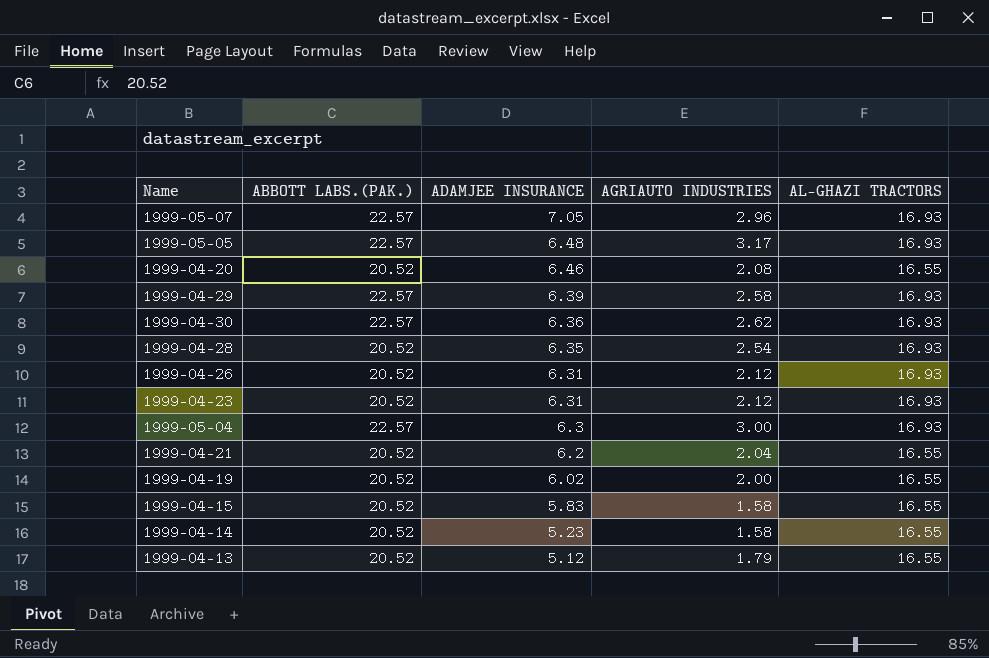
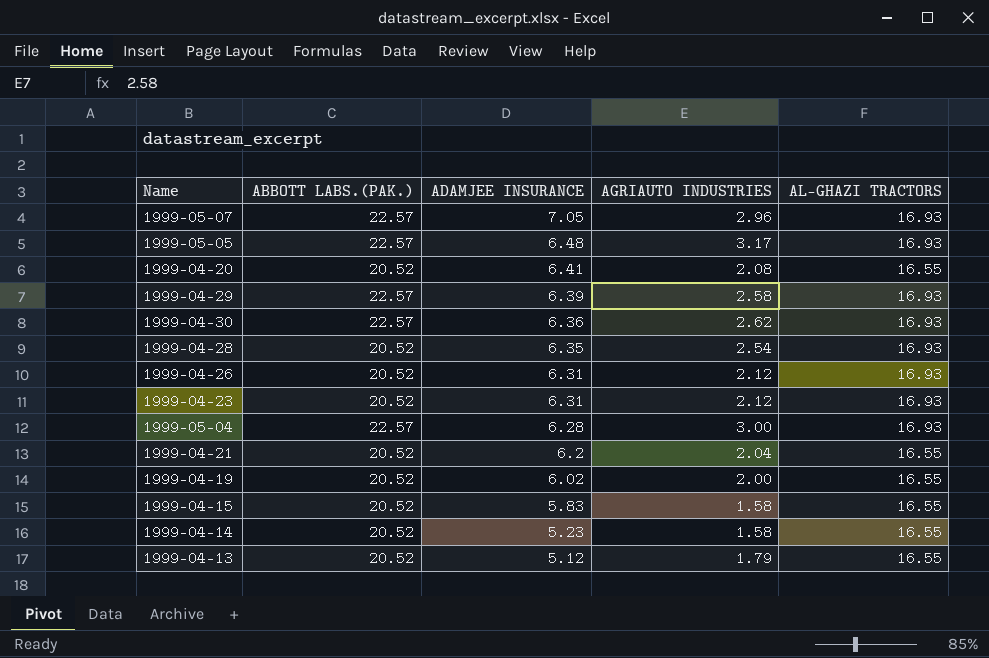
1999-04-20 | ADAMJEE INSURANCE: 6.46 -> 6.41
1999-05-04 | ADAMJEE INSURANCE: 6.3 -> 6.28

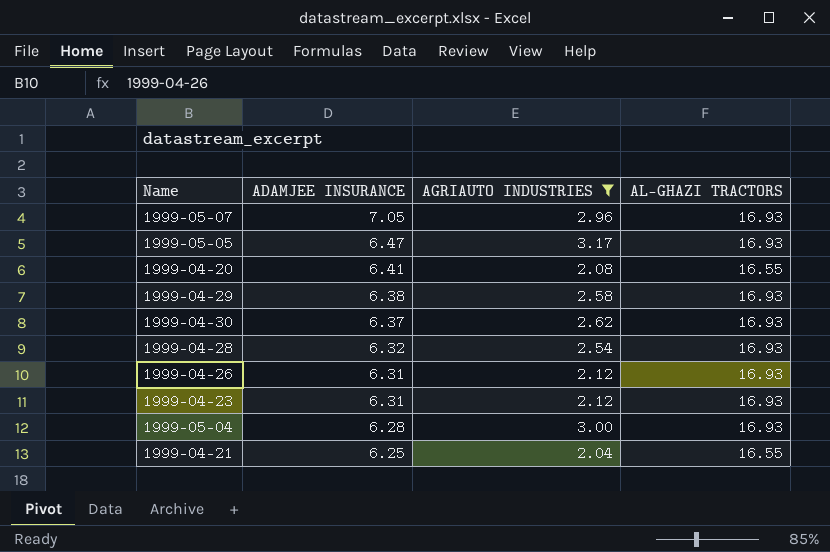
filter: none -> AGRIAUTO INDUSTRIES >= 2.04
column ABBOTT LABS.(PAK.) | position: 2 -> none
1999-05-05 | ADAMJEE INSURANCE: 6.48 -> 6.47
1999-04-29 | ADAMJEE INSURANCE: 6.39 -> 6.38
1999-04-30 | ADAMJEE INSURANCE: 6.36 -> 6.37
1999-04-28 | ADAMJEE INSURANCE: 6.35 -> 6.32
1999-04-21 | ADAMJEE INSURANCE: 6.2 -> 6.25

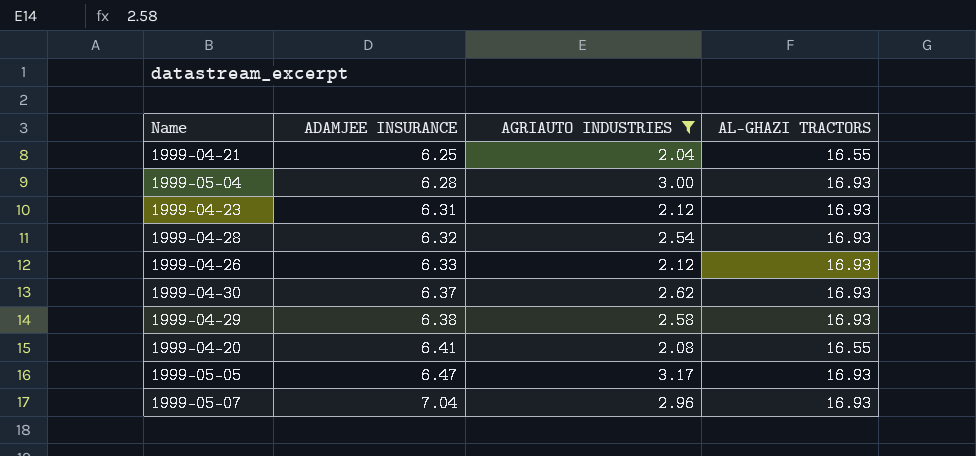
row order: ADAMJEE INSURANCE descending -> ADAMJEE INSURANCE ascending
1999-04-26 | ADAMJEE INSURANCE: 6.31 -> 6.33
1999-05-07 | ADAMJEE INSURANCE: 7.05 -> 7.04

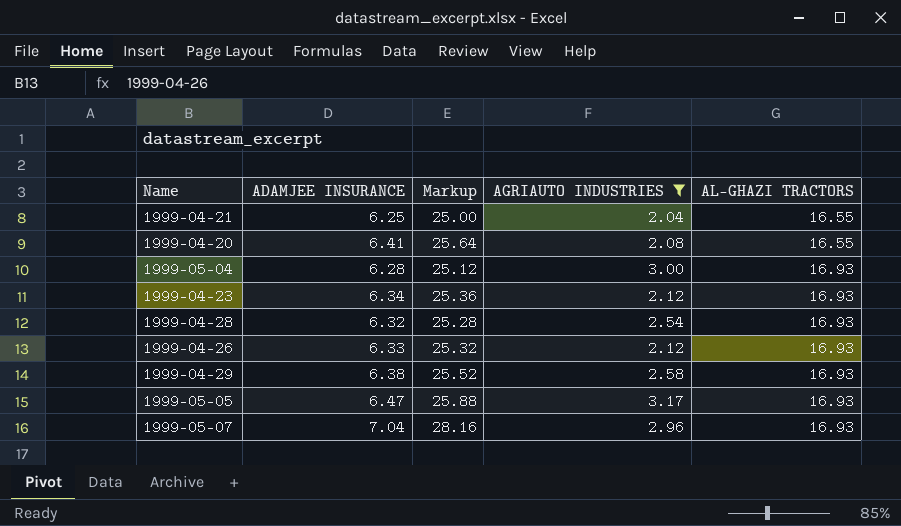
row order: ADAMJEE INSURANCE ascending -> AL-GHAZI TRACTORS ascending
column Markup | formula: none -> [ADAMJEE INSURANCE] * 4
row 1999-04-30: 6.37 | 2.62 | 16.93 -> none
1999-04-23 | ADAMJEE INSURANCE: 6.31 -> 6.34

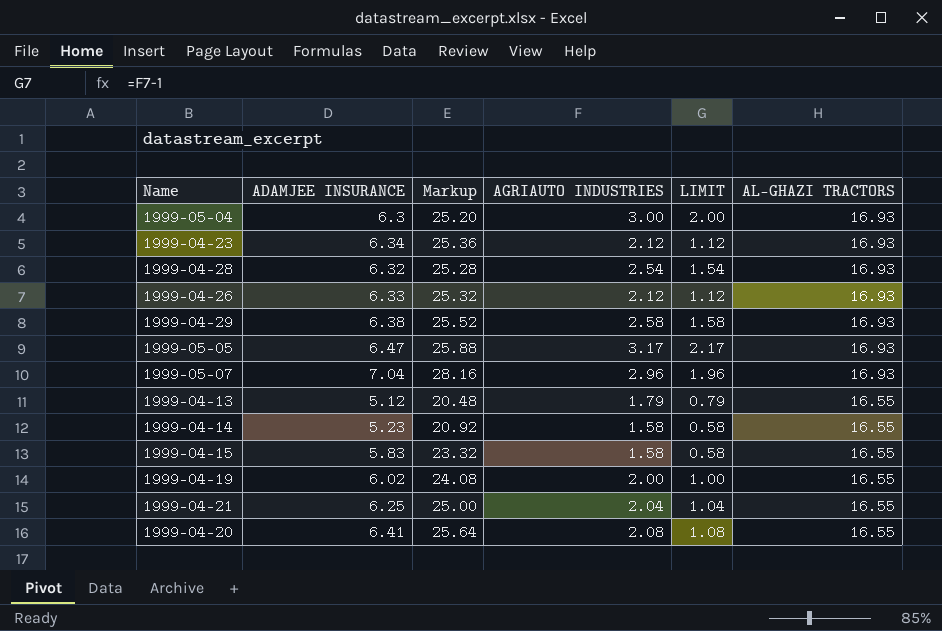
filter: AGRIAUTO INDUSTRIES >= 2.04 -> none
row order: AL-GHAZI TRACTORS ascending -> AL-GHAZI TRACTORS descending
column LIMIT | formula: none -> [AGRIAUTO INDUSTRIES] - 1
1999-05-04 | ADAMJEE INSURANCE: 6.28 -> 6.3
1999-05-04 | Markup: 25.12 -> 25.20

